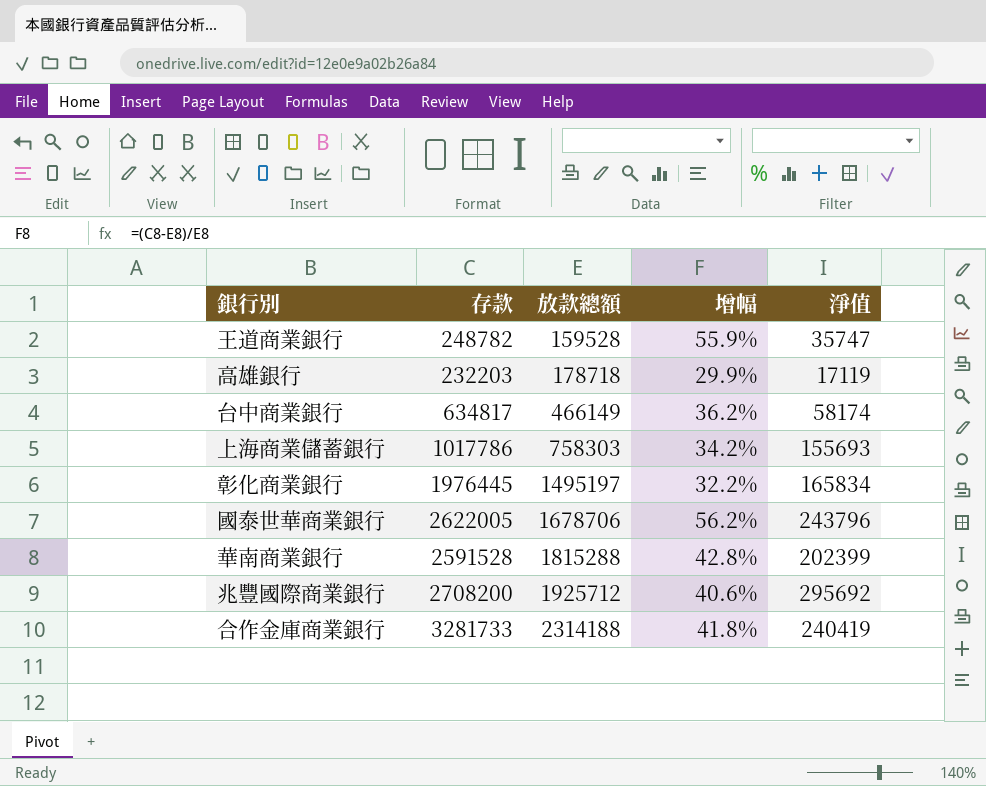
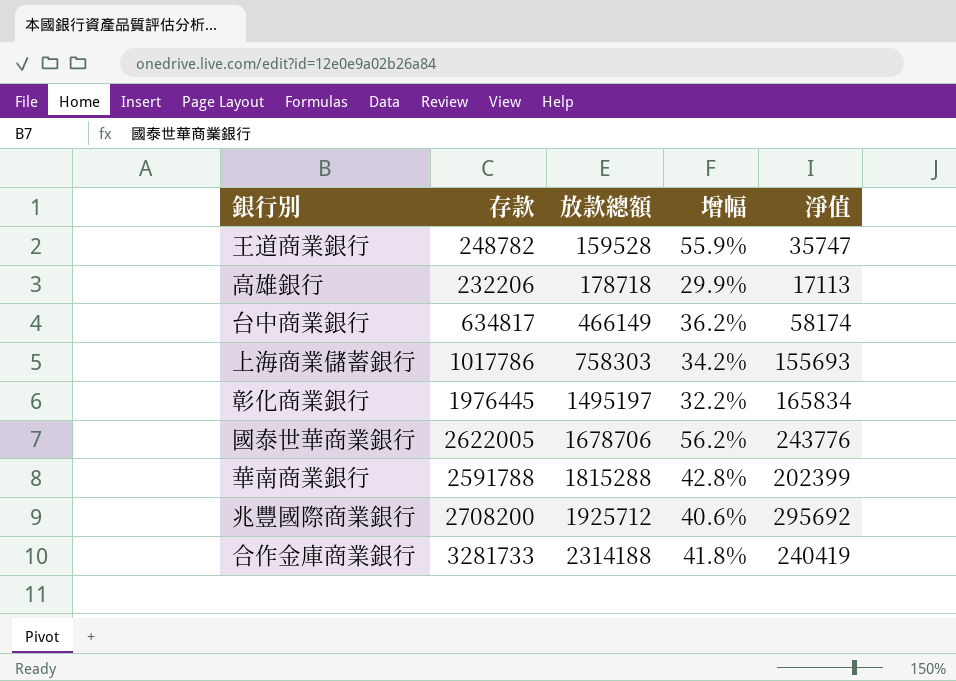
高雄銀行 | 存款: 232203 -> 232206
高雄銀行 | 淨值: 17119 -> 17113
國泰世華商業銀行 | 淨值: 243796 -> 243776
華南商業銀行 | 存款: 2591528 -> 2591788

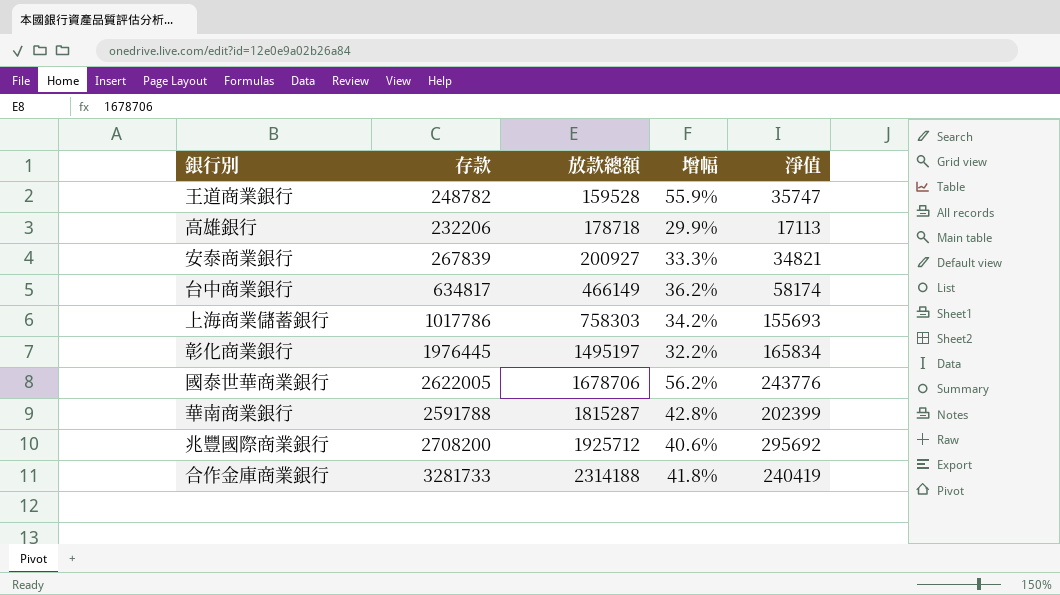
row 安泰商業銀行: none -> 267839 | 200927 | 33.3% | 34821
華南商業銀行 | 放款總額: 1815288 -> 1815287

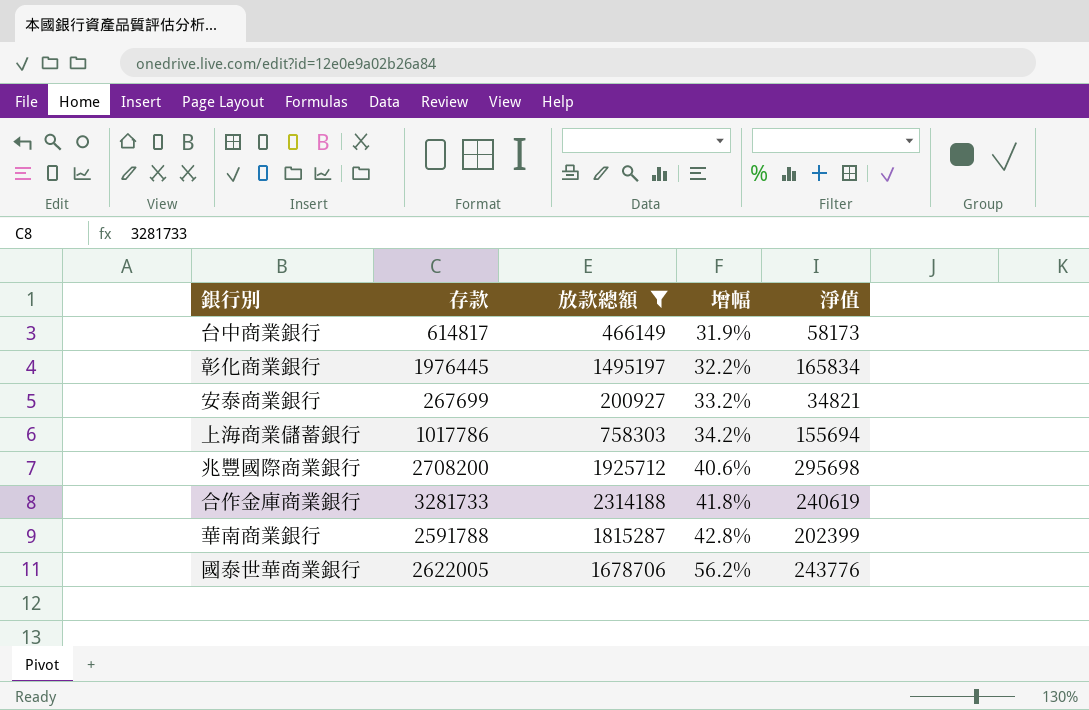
filter: none -> 放款總額 >= 200927
row order: 放款總額 ascending -> 增幅 ascending
台中商業銀行 | 存款: 634817 -> 614817
台中商業銀行 | 增幅: 36.2% -> 31.9%
台中商業銀行 | 淨值: 58174 -> 58173
安泰商業銀行 | 存款: 267839 -> 267699
安泰商業銀行 | 增幅: 33.3% -> 33.2%
上海商業儲蓄銀行 | 淨值: 155693 -> 155694
兆豐國際商業銀行 | 淨值: 295692 -> 295698
合作金庫商業銀行 | 淨值: 240419 -> 240619

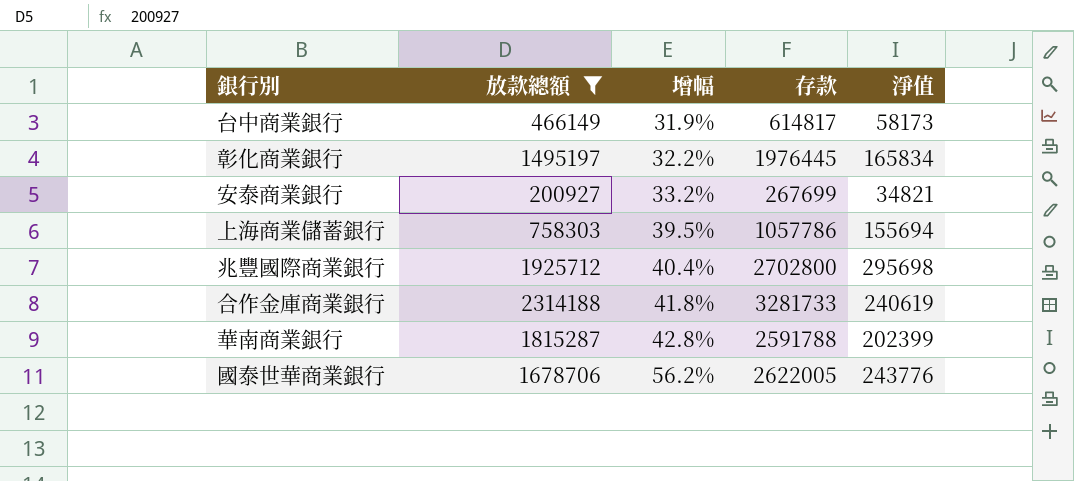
column 存款 | position: 2 -> 4
上海商業儲蓄銀行 | 增幅: 34.2% -> 39.5%
上海商業儲蓄銀行 | 存款: 1017786 -> 1057786
兆豐國際商業銀行 | 增幅: 40.6% -> 40.4%
兆豐國際商業銀行 | 存款: 2708200 -> 2702800

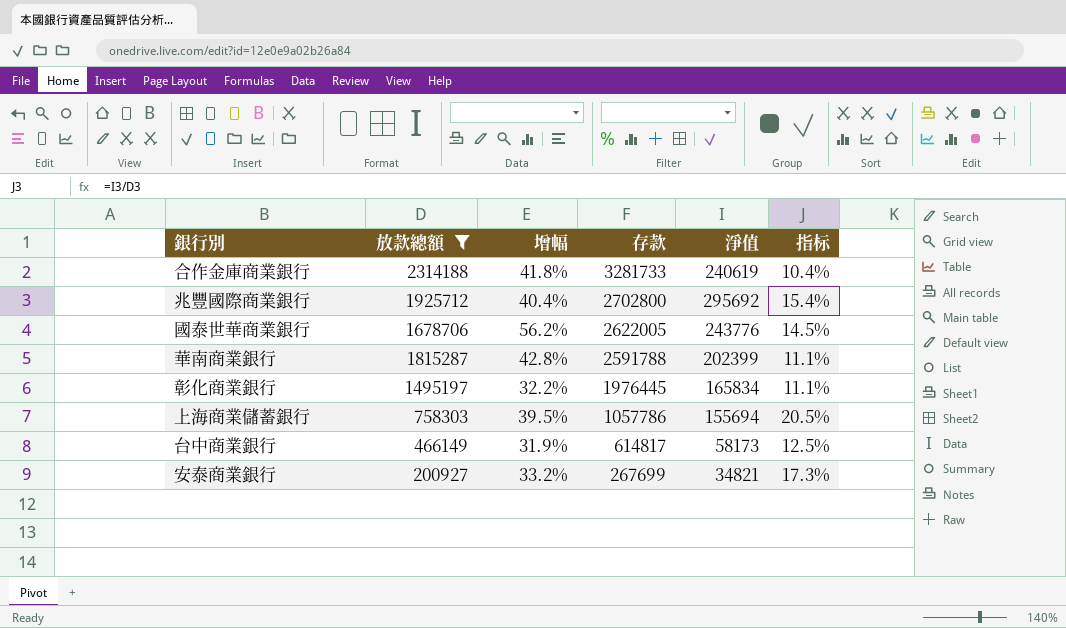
row order: 增幅 ascending -> 存款 descending
column 指标 | formula: none -> [淨值] / [放款總額]
兆豐國際商業銀行 | 淨值: 295698 -> 295692

